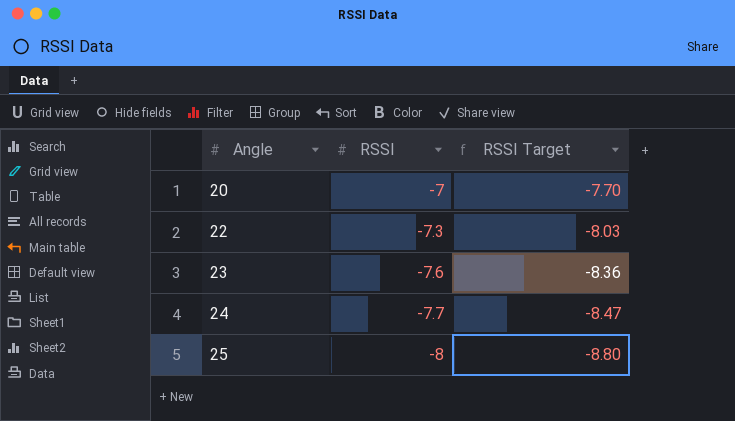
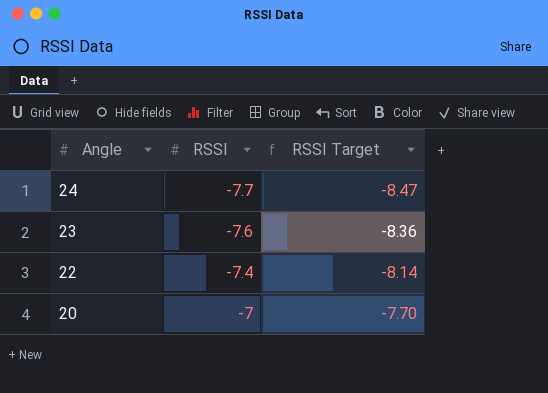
row order: Angle ascending -> Angle descending
row 25: -8 | -8.80 -> none
22 | RSSI: -7.3 -> -7.4
22 | RSSI Target: -8.03 -> -8.14

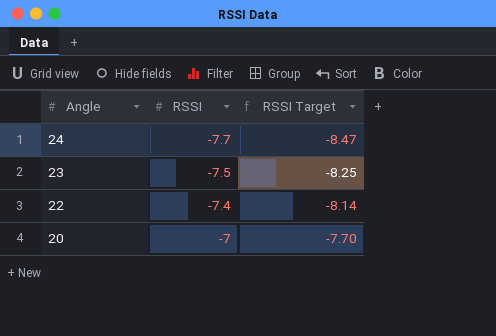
23 | RSSI: -7.6 -> -7.5
23 | RSSI Target: -8.36 -> -8.25

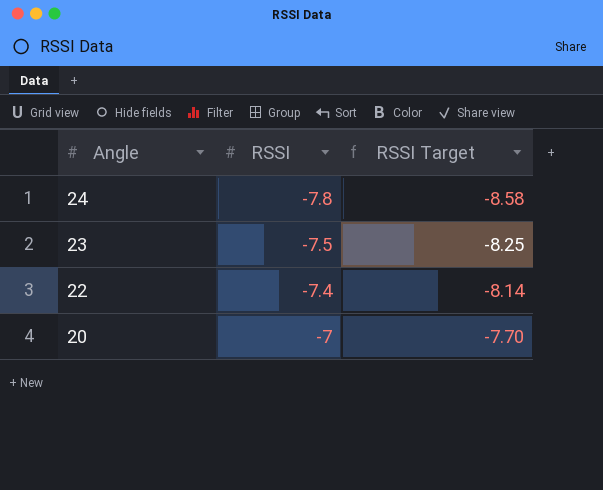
24 | RSSI: -7.7 -> -7.8
24 | RSSI Target: -8.47 -> -8.58

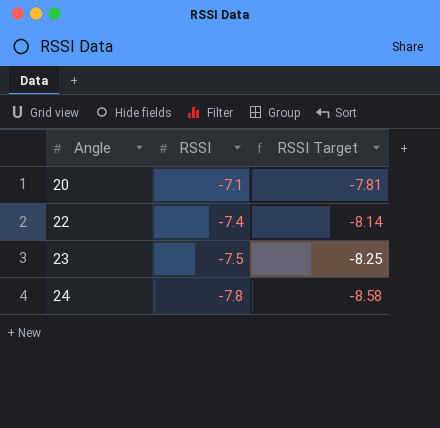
row order: Angle descending -> Angle ascending
20 | RSSI: -7 -> -7.1
20 | RSSI Target: -7.70 -> -7.81

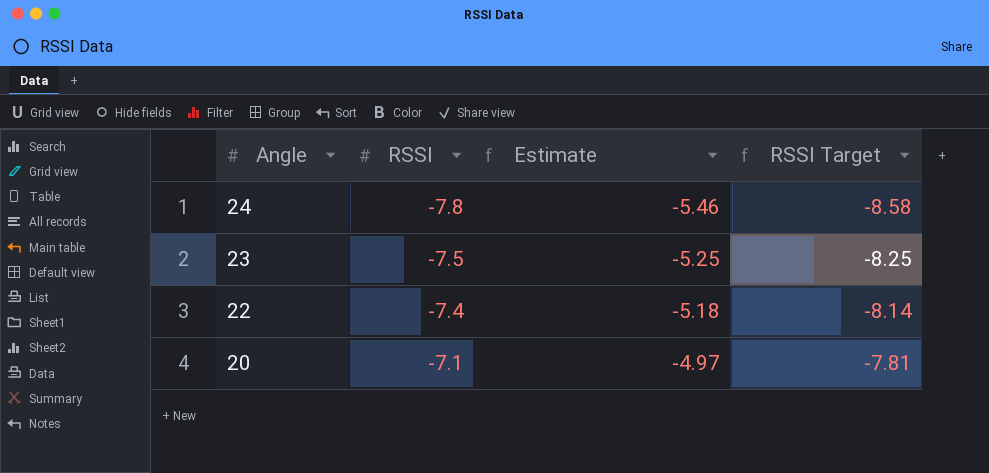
row order: Angle ascending -> Angle descending
column Estimate | formula: none -> [RSSI] * 0.7

